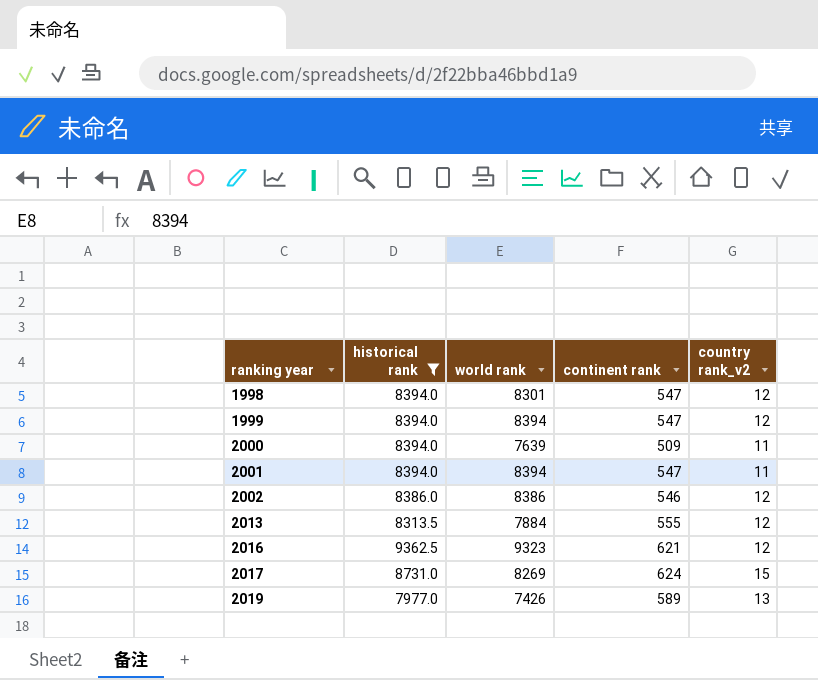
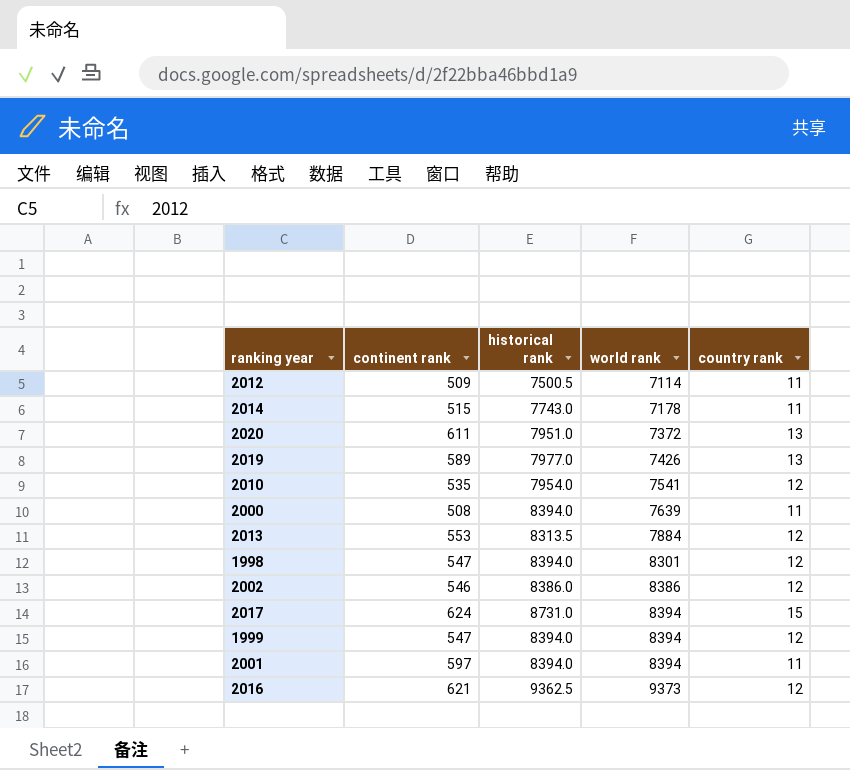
filter: historical rank >= 7977.0 -> none
row order: ranking year ascending -> world rank ascending
column continent rank | position: 4 -> 2
column name: country rank_v2 -> country rank
2000 | continent rank: 509 -> 508
2013 | continent rank: 555 -> 553
2017 | world rank: 8269 -> 8394
2001 | continent rank: 547 -> 597
2016 | world rank: 9323 -> 9373

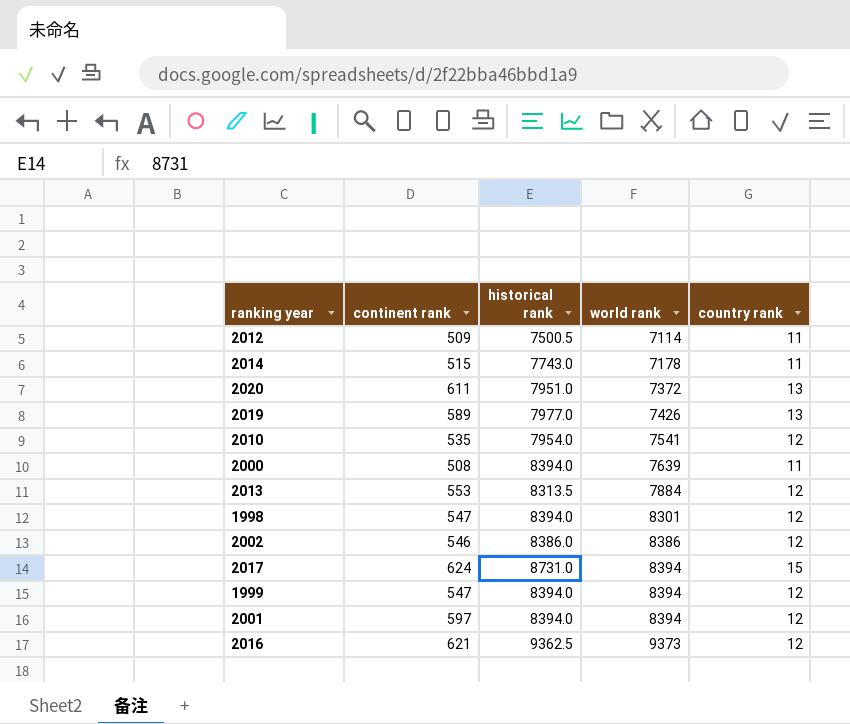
2001 | country rank: 11 -> 12

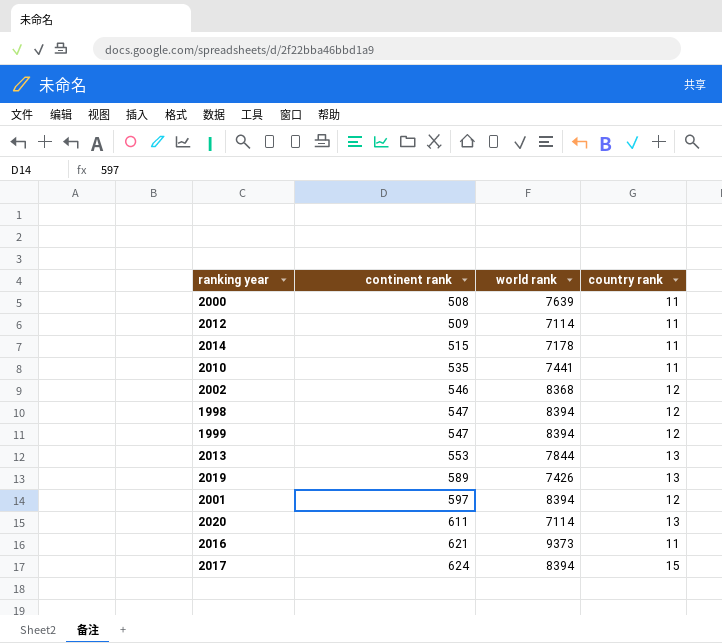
row order: world rank ascending -> continent rank ascending
column historical rank | position: 3 -> none
2010 | world rank: 7541 -> 7441
2010 | country rank: 12 -> 11
2002 | world rank: 8386 -> 8368
1998 | world rank: 8301 -> 8394
2013 | world rank: 7884 -> 7844
2013 | country rank: 12 -> 13
2020 | world rank: 7372 -> 7114
2016 | country rank: 12 -> 11

